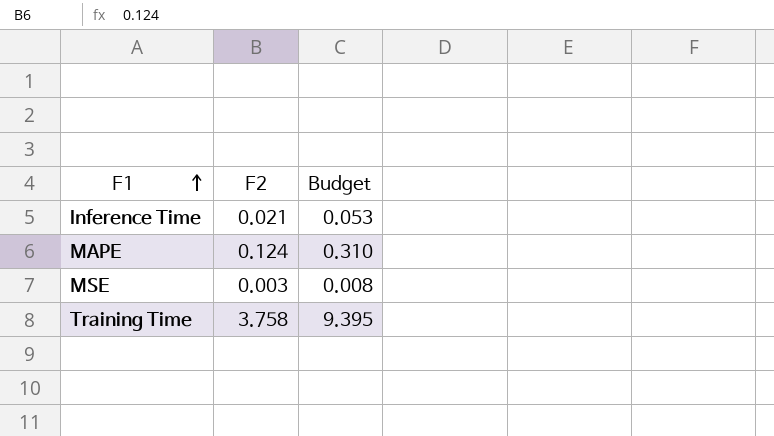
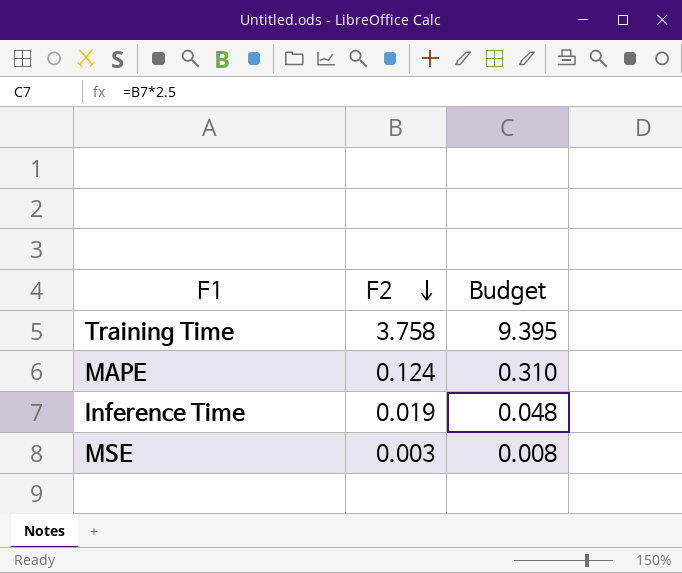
row order: F1 ascending -> F2 descending
Inference Time | F2: 0.021 -> 0.019
Inference Time | Budget: 0.053 -> 0.048

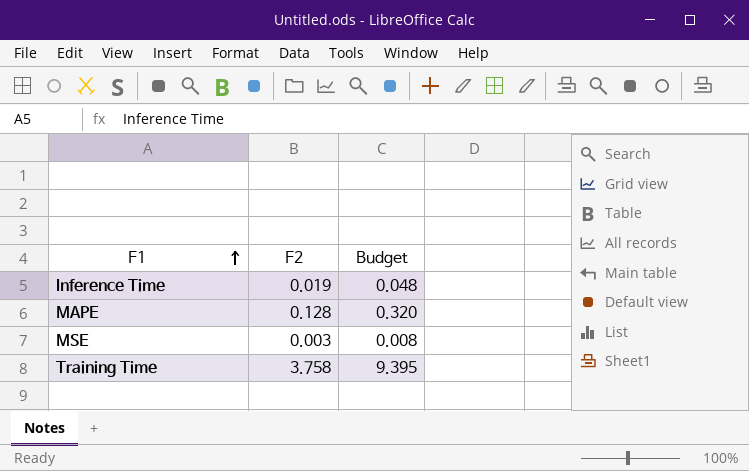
row order: F2 descending -> F1 ascending
MAPE | F2: 0.124 -> 0.128
MAPE | Budget: 0.310 -> 0.320

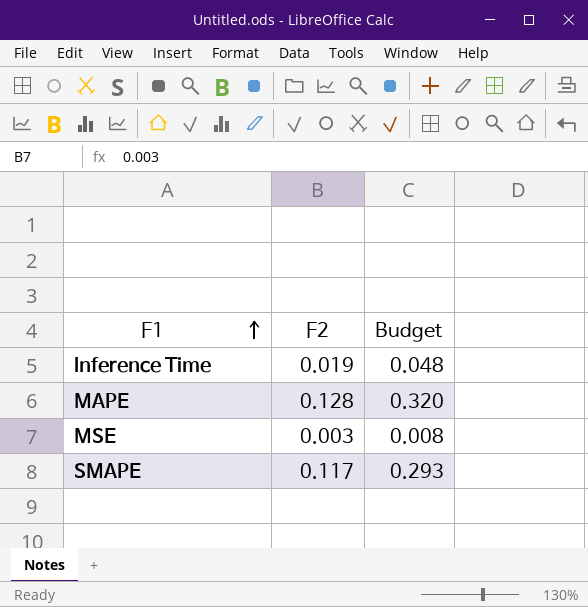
row Training Time: 3.758 | 9.395 -> none
row SMAPE: none -> 0.117 | 0.293

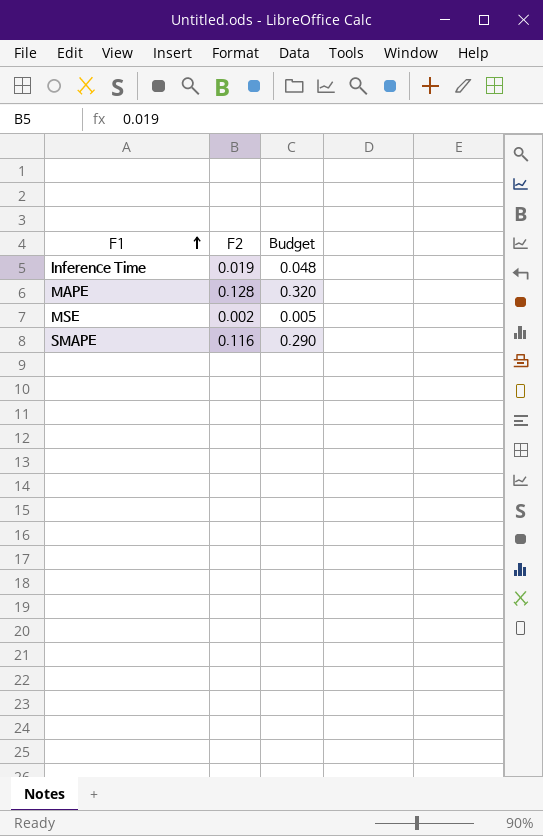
MSE | F2: 0.003 -> 0.002
MSE | Budget: 0.008 -> 0.005
SMAPE | F2: 0.117 -> 0.116
SMAPE | Budget: 0.293 -> 0.290

